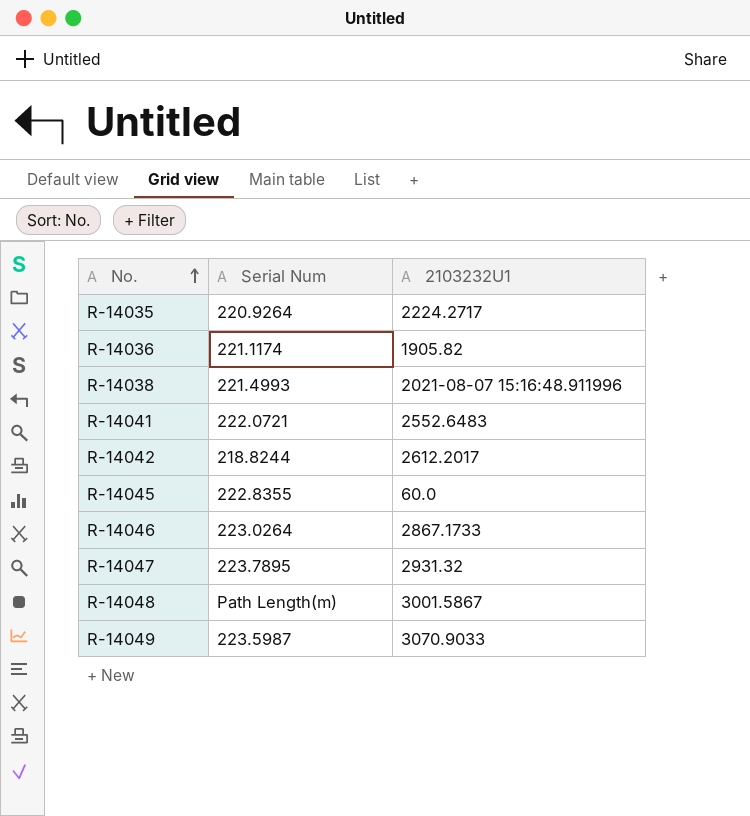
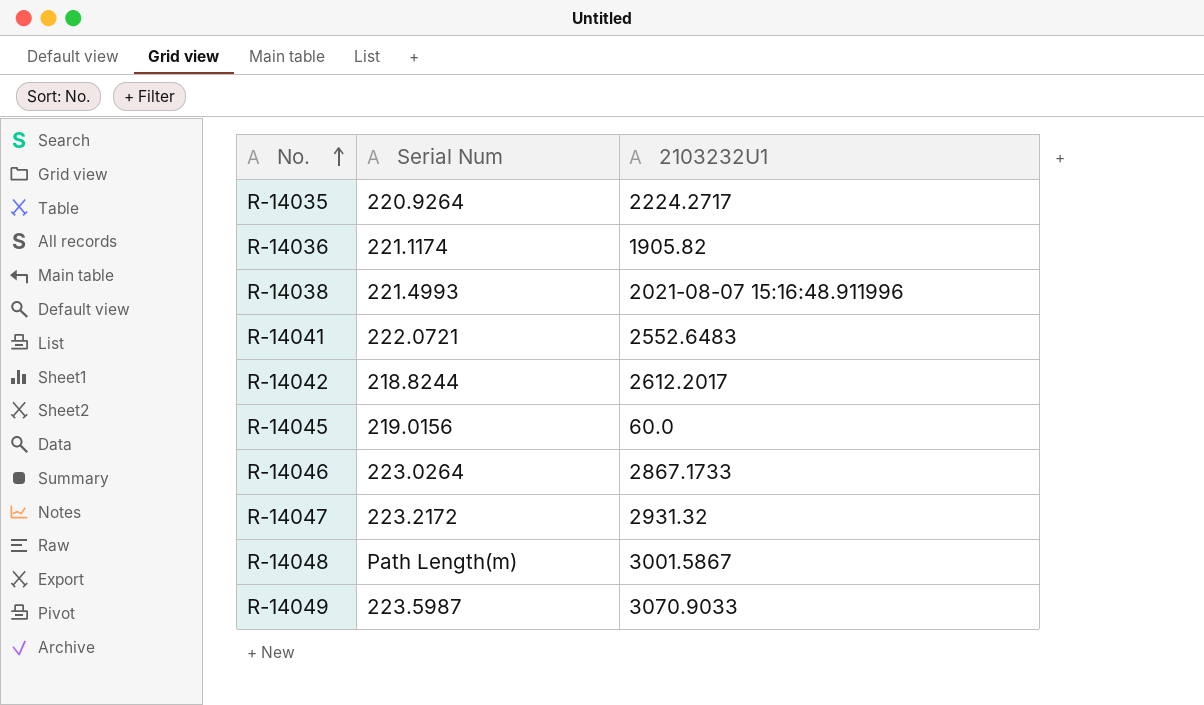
R-14045 | Serial Num: 222.8355 -> 219.0156
R-14047 | Serial Num: 223.7895 -> 223.2172

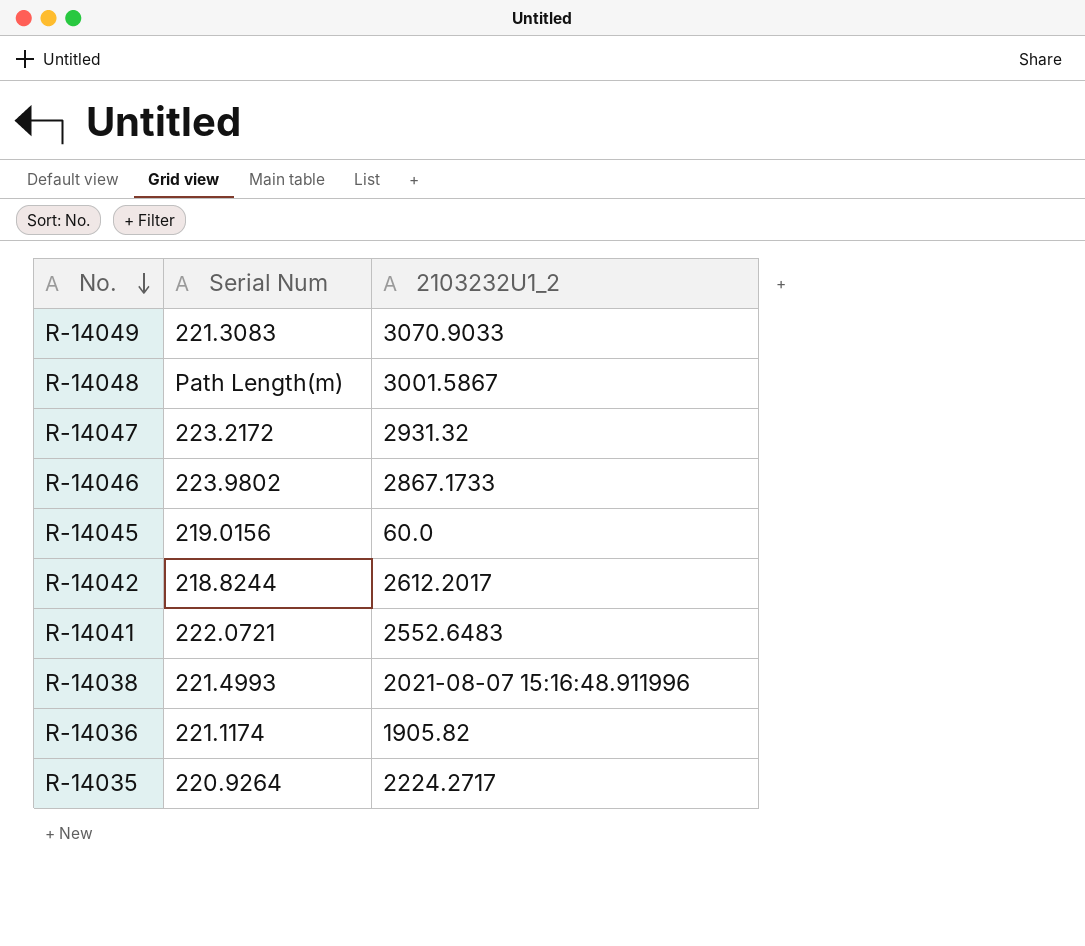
row order: No. ascending -> No. descending
column name: 2103232U1 -> 2103232U1_2
R-14049 | Serial Num: 223.5987 -> 221.3083
R-14046 | Serial Num: 223.0264 -> 223.9802

